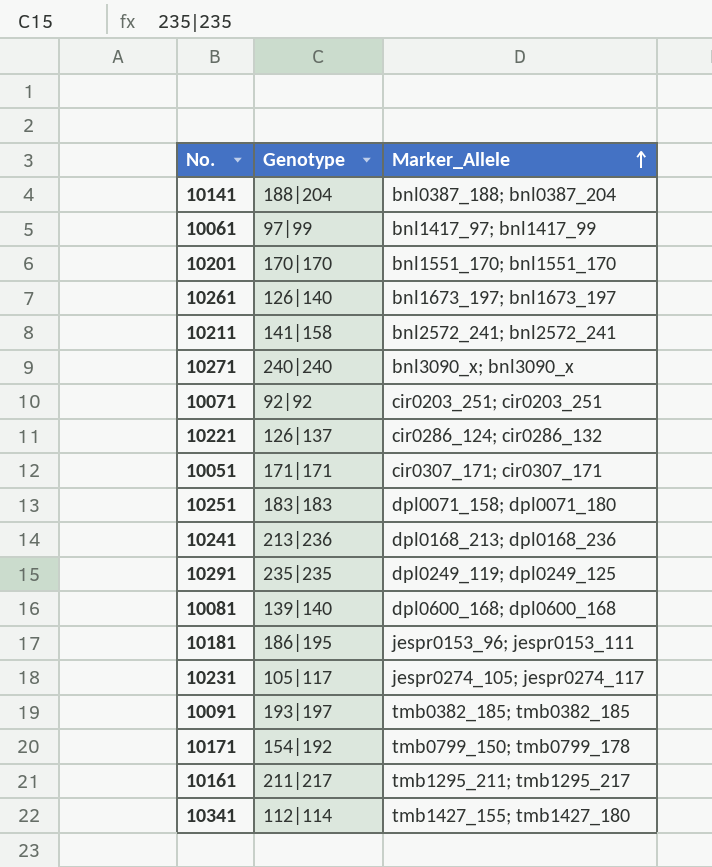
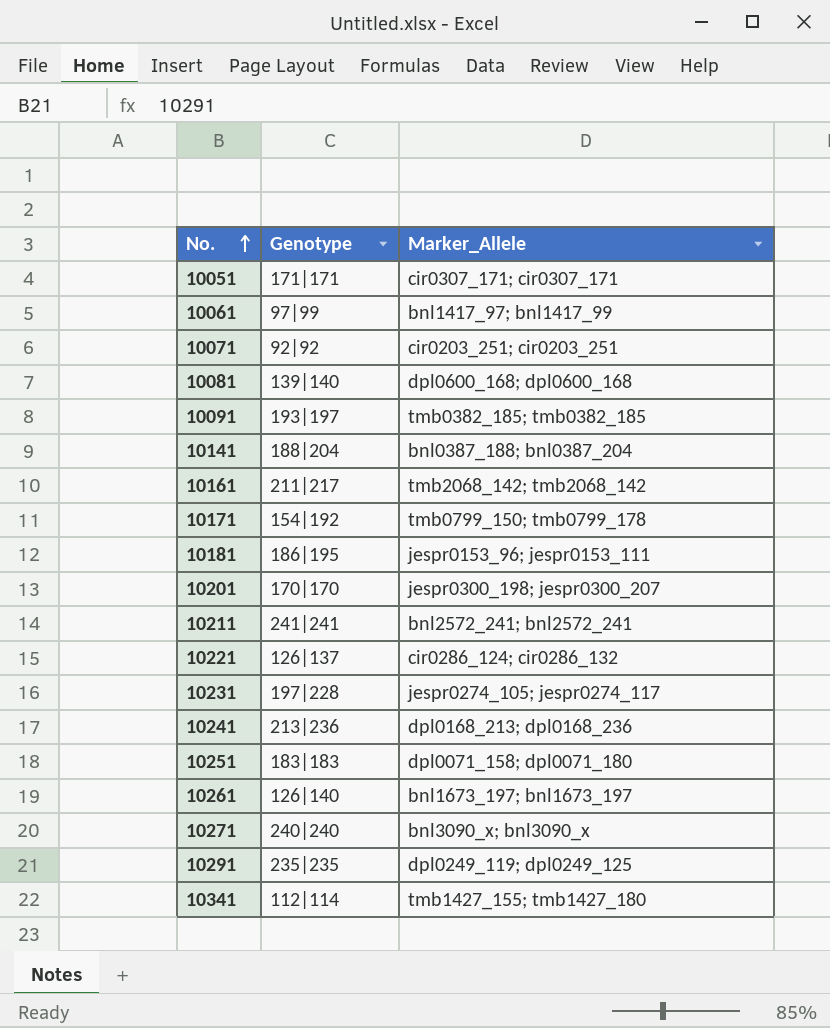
row order: Marker_Allele ascending -> No. ascending
10161 | Marker_Allele: tmb1295_211; tmb1295_217 -> tmb2068_142; tmb2068_142
10201 | Marker_Allele: bnl1551_170; bnl1551_170 -> jespr0300_198; jespr0300_207
10211 | Genotype: 141|158 -> 241|241
10231 | Genotype: 105|117 -> 197|228

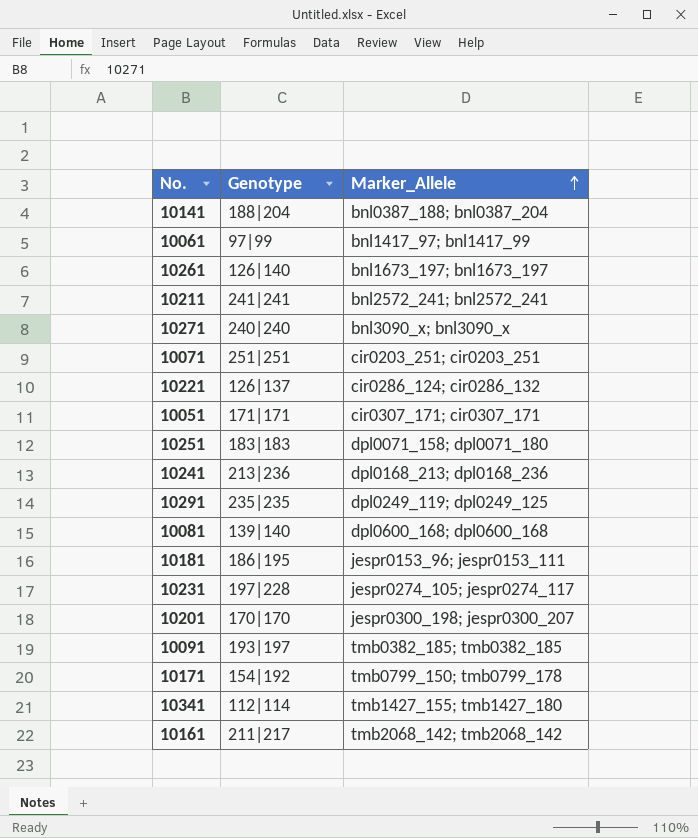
row order: No. ascending -> Marker_Allele ascending
10071 | Genotype: 92|92 -> 251|251

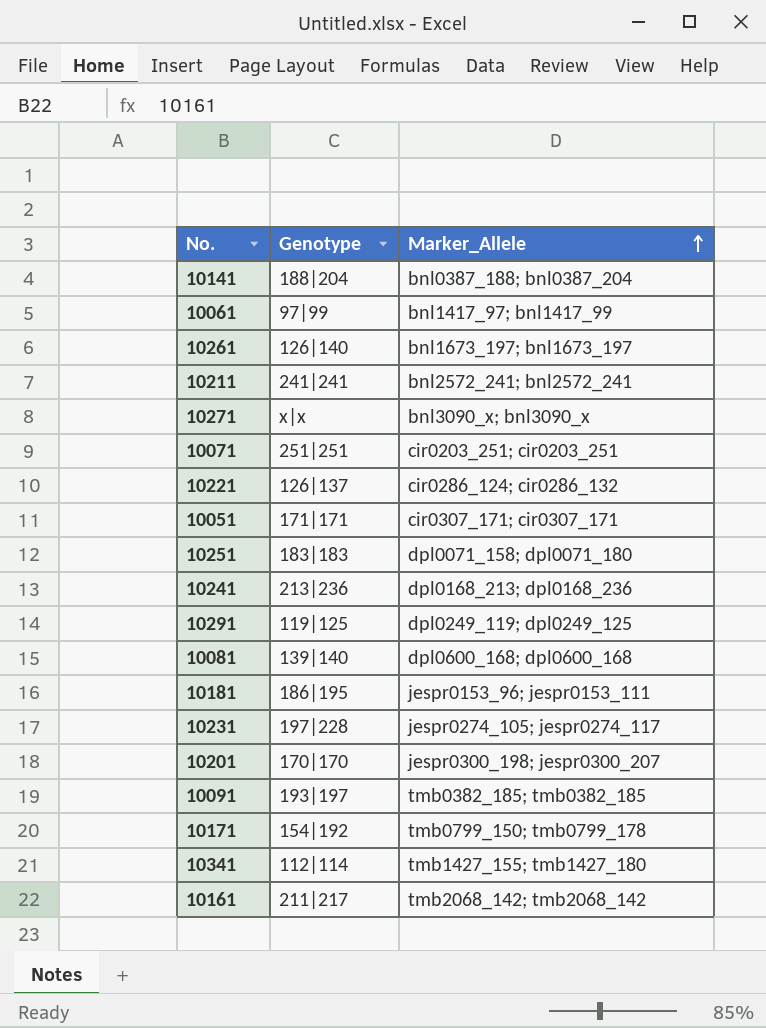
10271 | Genotype: 240|240 -> x|x
10291 | Genotype: 235|235 -> 119|125

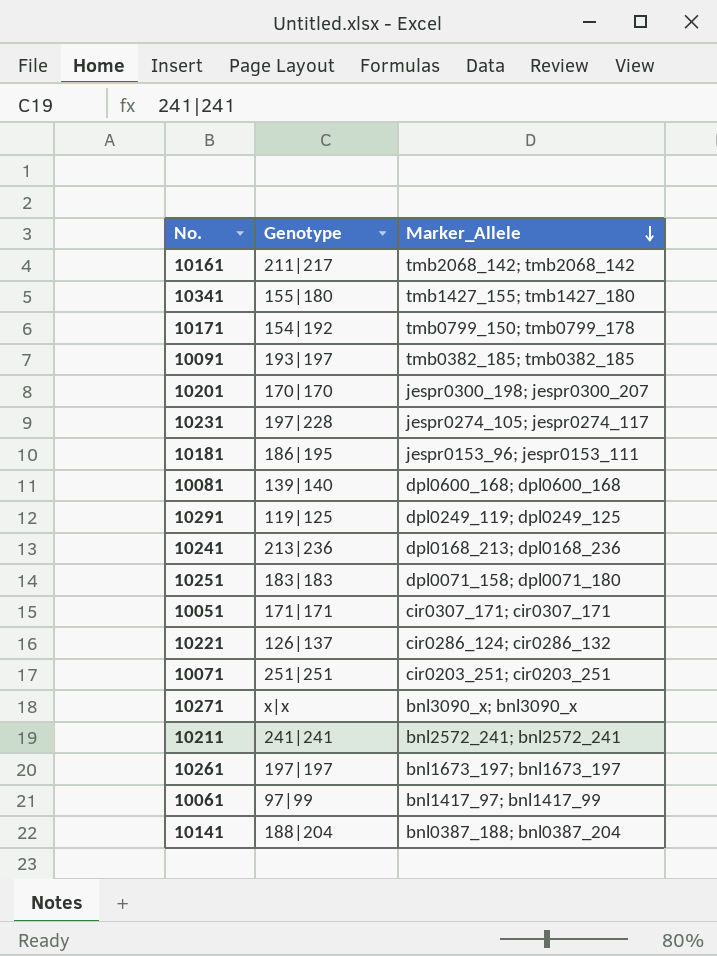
row order: Marker_Allele ascending -> Marker_Allele descending
10341 | Genotype: 112|114 -> 155|180
10261 | Genotype: 126|140 -> 197|197

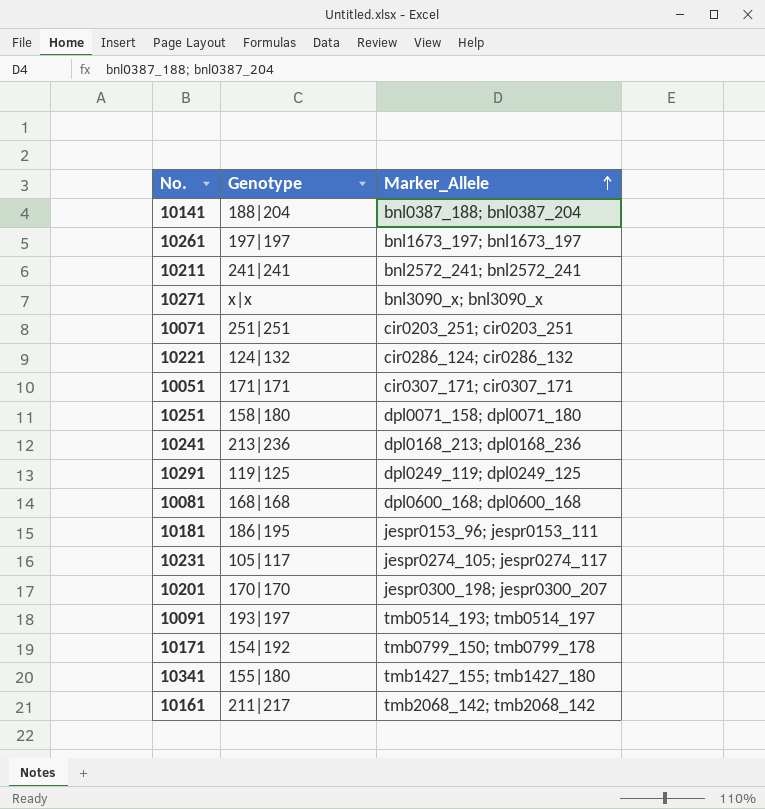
row order: Marker_Allele descending -> Marker_Allele ascending
row 10061: 97|99 | bnl1417_97; bnl1417_99 -> none
10221 | Genotype: 126|137 -> 124|132
10251 | Genotype: 183|183 -> 158|180
10081 | Genotype: 139|140 -> 168|168
10231 | Genotype: 197|228 -> 105|117
10091 | Marker_Allele: tmb0382_185; tmb0382_185 -> tmb0514_193; tmb0514_197

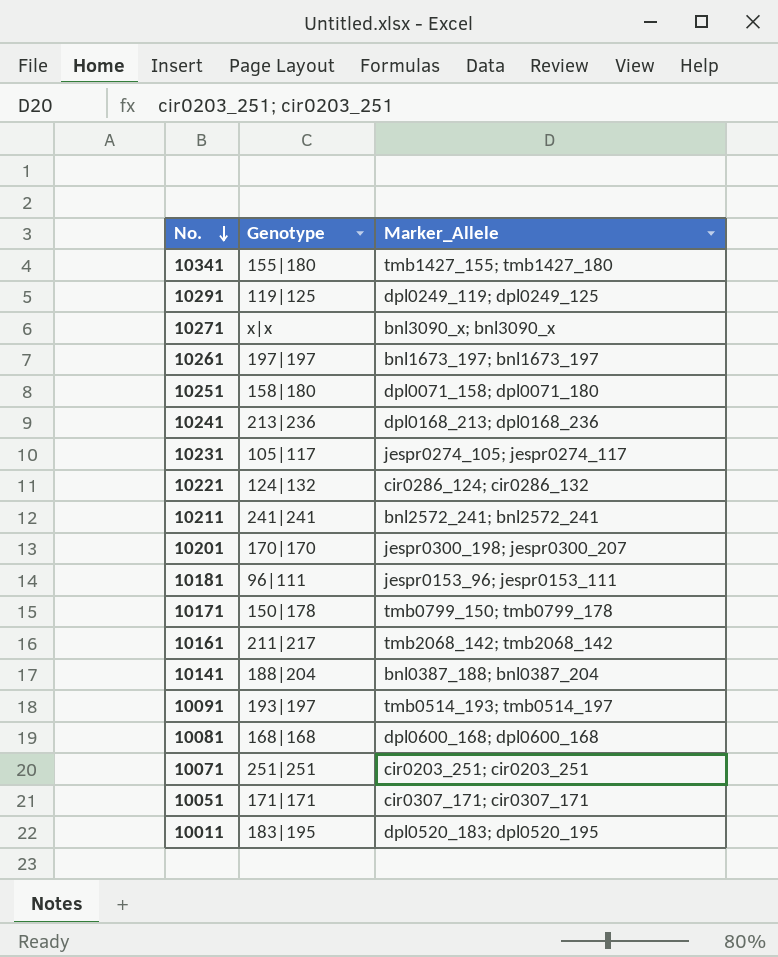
row order: Marker_Allele ascending -> No. descending
10181 | Genotype: 186|195 -> 96|111
10171 | Genotype: 154|192 -> 150|178
row 10011: none -> 183|195 | dpl0520_183; dpl0520_195

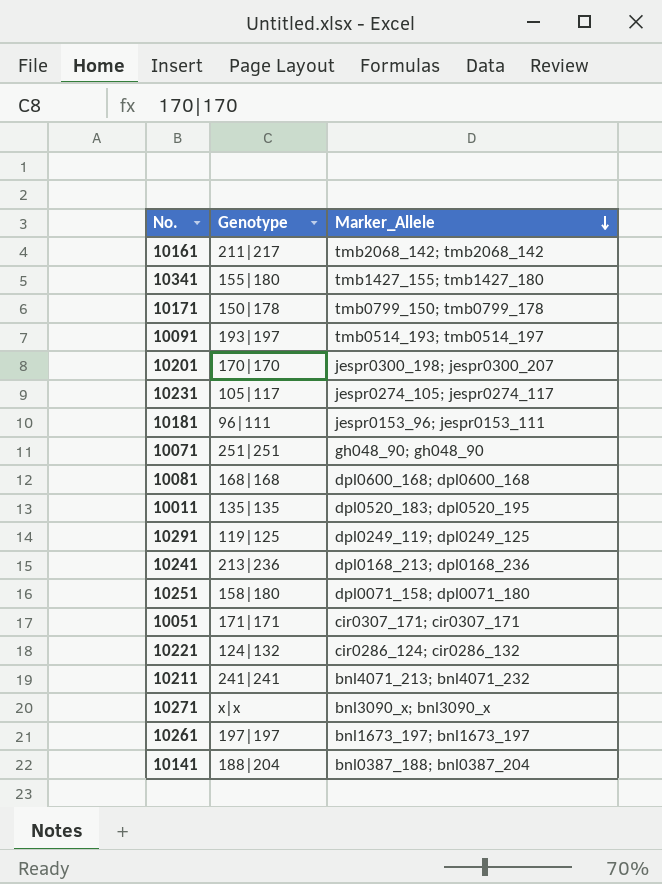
row order: No. descending -> Marker_Allele descending
10071 | Marker_Allele: cir0203_251; cir0203_251 -> gh048_90; gh048_90
10011 | Genotype: 183|195 -> 135|135
10211 | Marker_Allele: bnl2572_241; bnl2572_241 -> bnl4071_213; bnl4071_232

